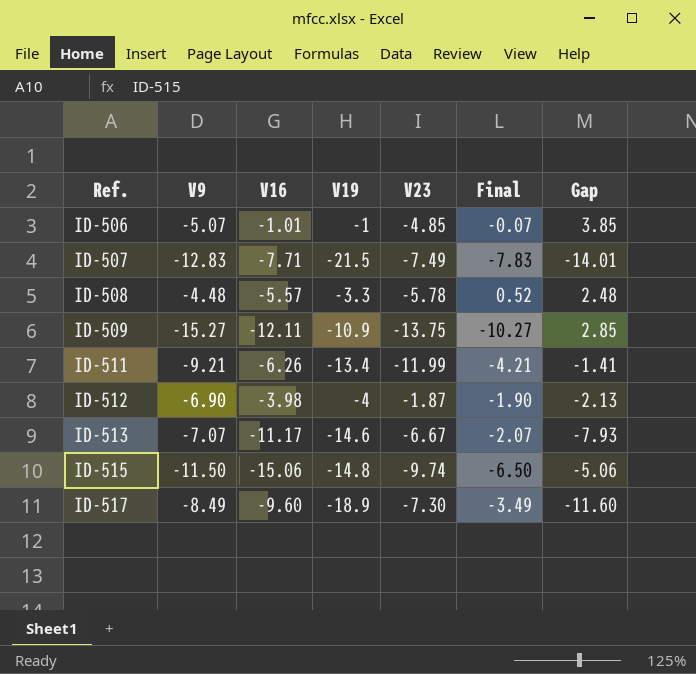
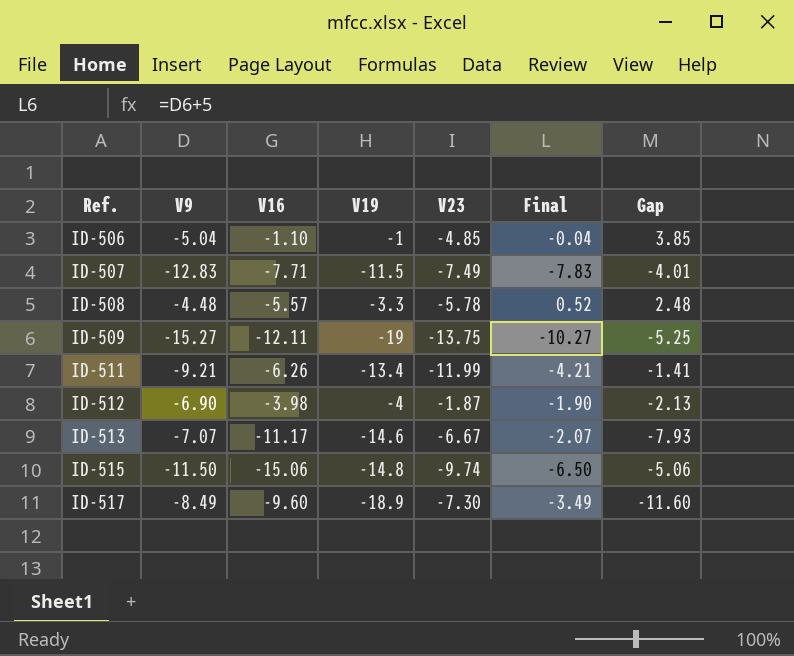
ID-506 | V9: -5.07 -> -5.04
ID-506 | V16: -1.01 -> -1.10
ID-506 | Final: -0.07 -> -0.04
ID-507 | V19: -21.5 -> -11.5
ID-507 | Gap: -14.01 -> -4.01
ID-509 | V19: -10.9 -> -19
ID-509 | Gap: 2.85 -> -5.25

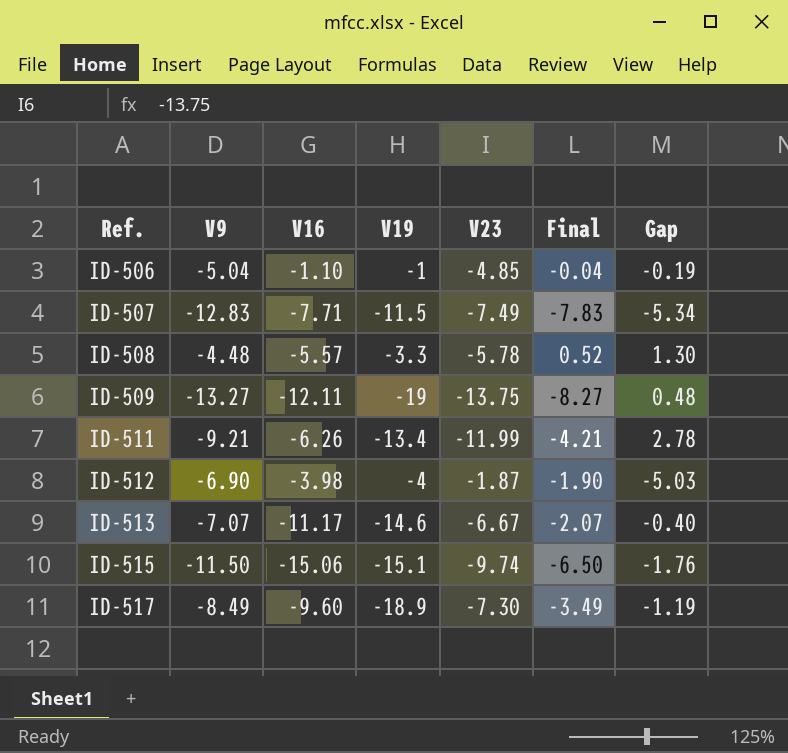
column Gap | formula: [V19] - [V23] -> [V9] - [V23]
ID-509 | V9: -15.27 -> -13.27
ID-509 | Final: -10.27 -> -8.27
ID-515 | V19: -14.8 -> -15.1

